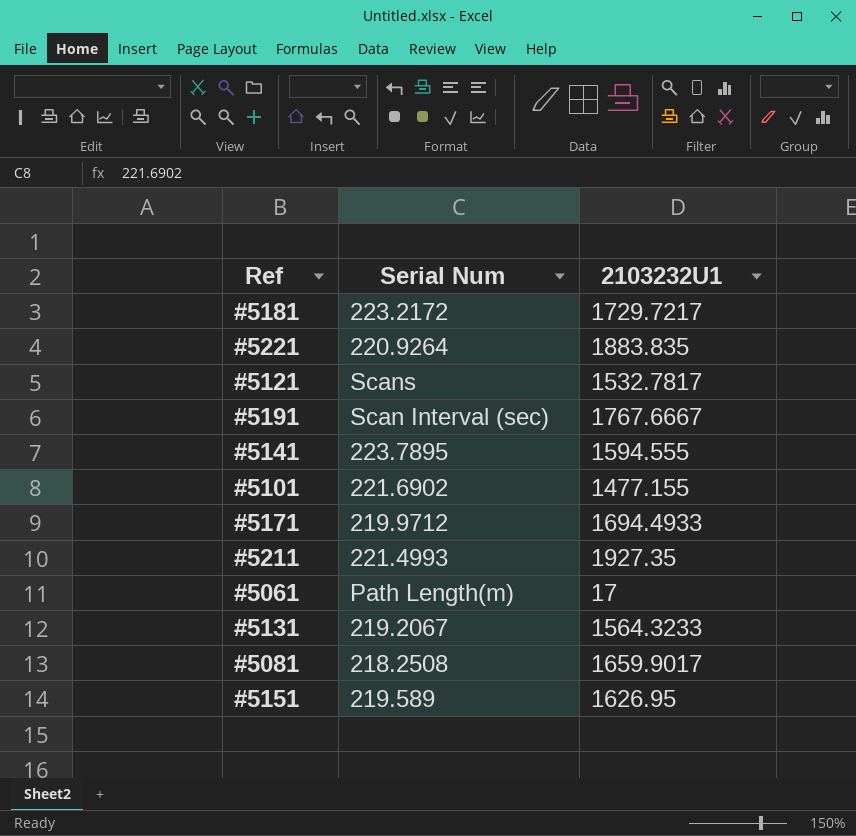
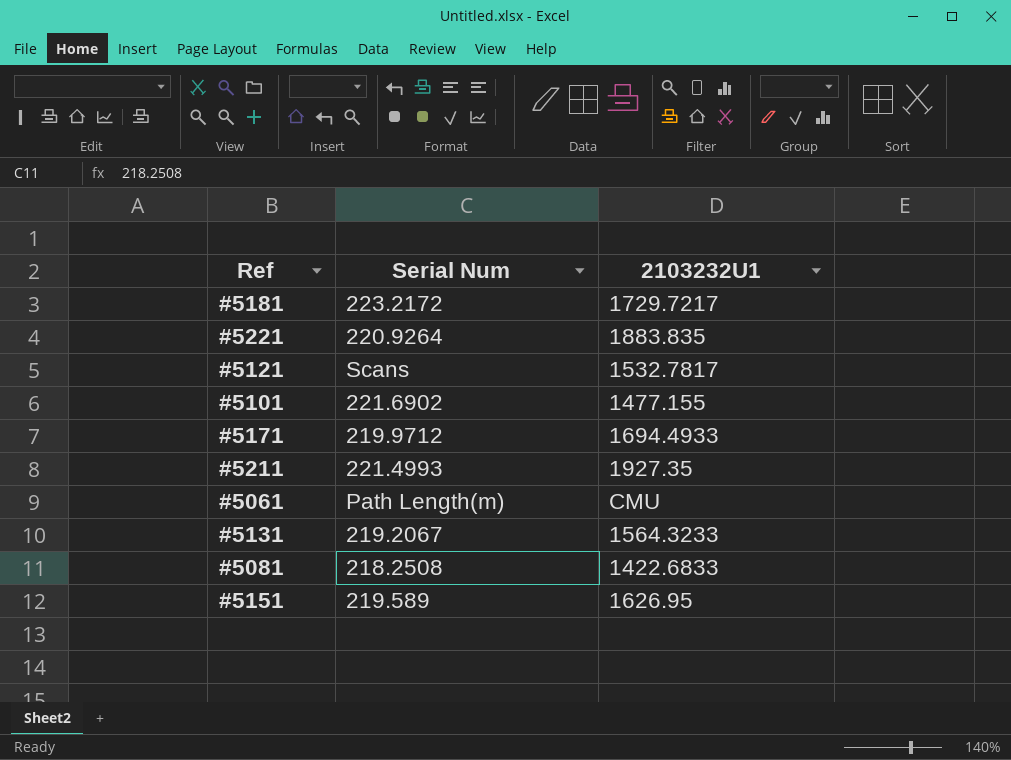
row #5191: Scan Interval (sec) | 1767.6667 -> none
row #5141: 223.7895 | 1594.555 -> none
#5061 | 2103232U1: 17 -> CMU
#5081 | 2103232U1: 1659.9017 -> 1422.6833

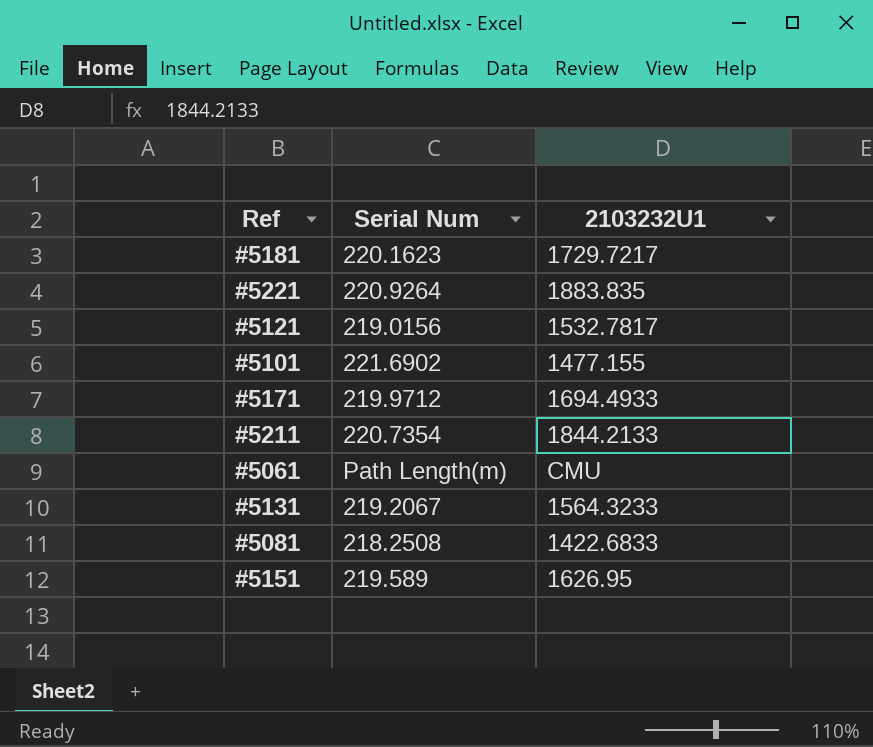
#5181 | Serial Num: 223.2172 -> 220.1623
#5121 | Serial Num: Scans -> 219.0156
#5211 | Serial Num: 221.4993 -> 220.7354
#5211 | 2103232U1: 1927.35 -> 1844.2133

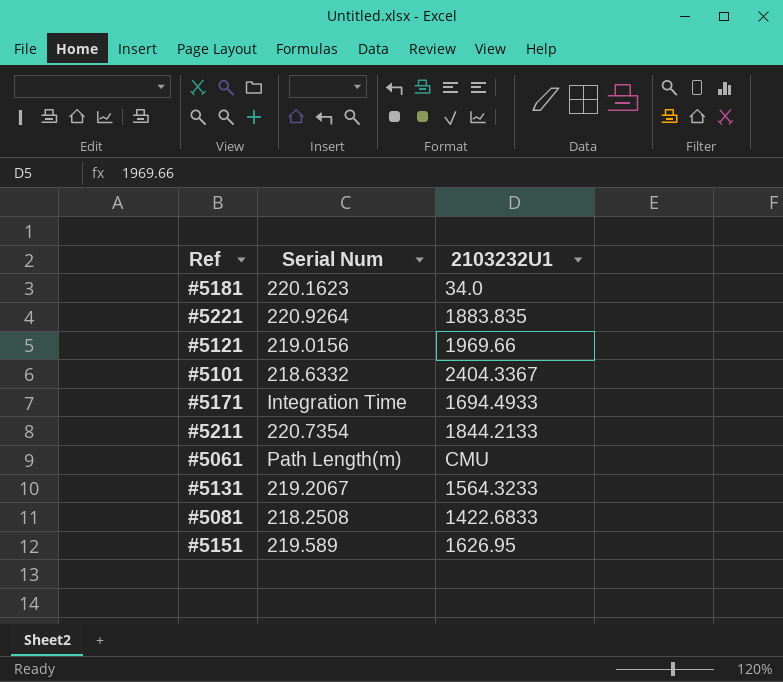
#5181 | 2103232U1: 1729.7217 -> 34.0
#5121 | 2103232U1: 1532.7817 -> 1969.66
#5101 | Serial Num: 221.6902 -> 218.6332
#5101 | 2103232U1: 1477.155 -> 2404.3367
#5171 | Serial Num: 219.9712 -> Integration Time

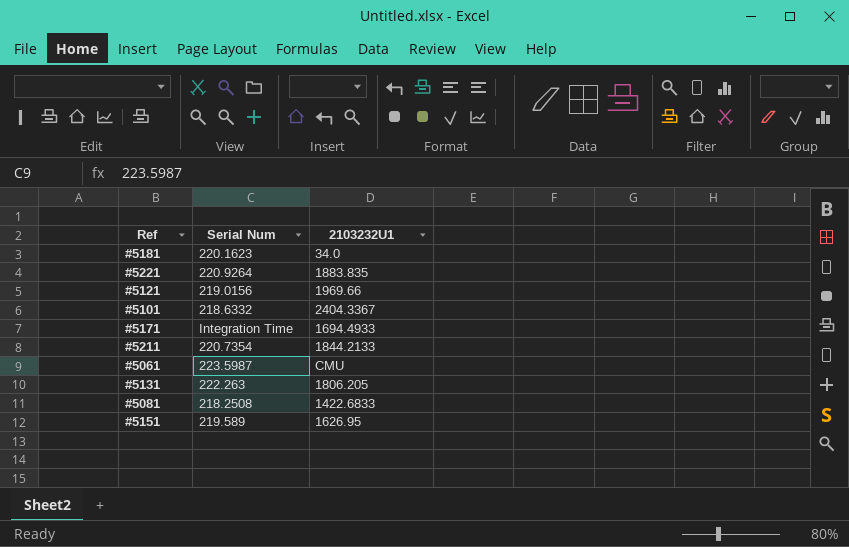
#5061 | Serial Num: Path Length(m) -> 223.5987
#5131 | Serial Num: 219.2067 -> 222.263
#5131 | 2103232U1: 1564.3233 -> 1806.205

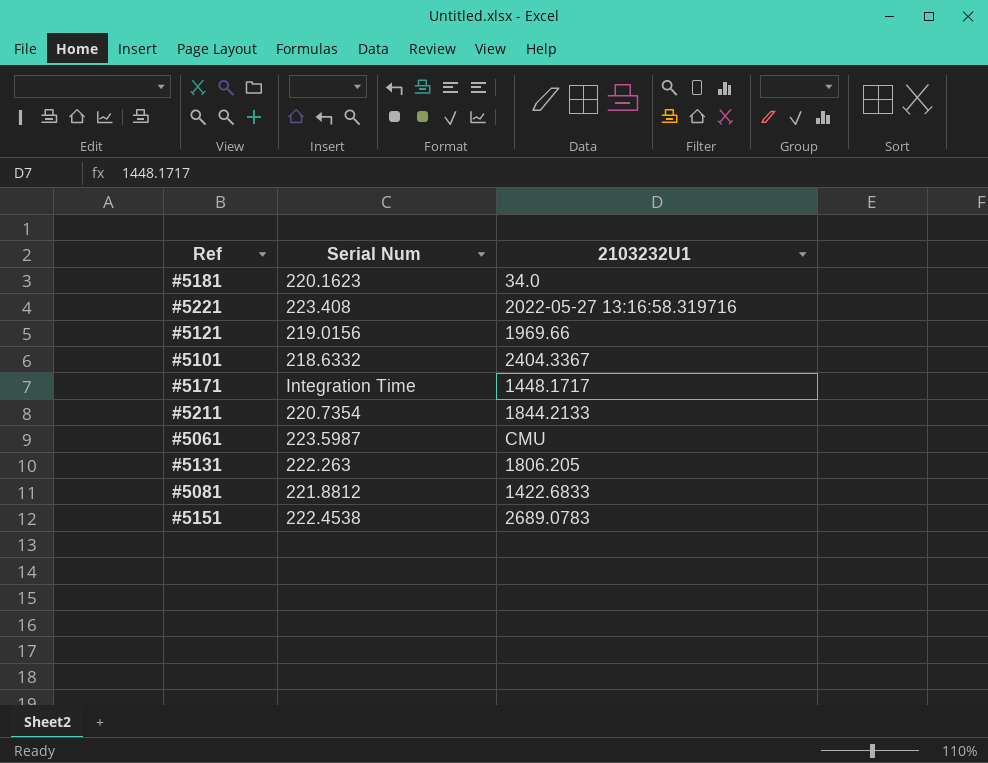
#5221 | Serial Num: 220.9264 -> 223.408
#5221 | 2103232U1: 1883.835 -> 2022-05-27 13:16:58.319716
#5171 | 2103232U1: 1694.4933 -> 1448.1717
#5081 | Serial Num: 218.2508 -> 221.8812
#5151 | Serial Num: 219.589 -> 222.4538
#5151 | 2103232U1: 1626.95 -> 2689.0783

